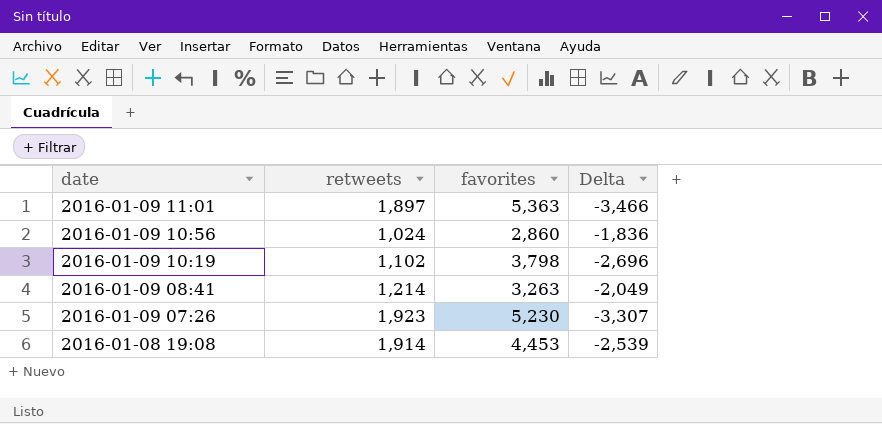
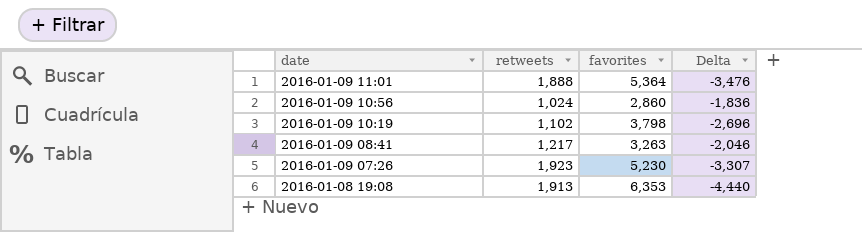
2016-01-09 11:01 | retweets: 1,897 -> 1,888
2016-01-09 11:01 | favorites: 5,363 -> 5,364
2016-01-09 11:01 | Delta: -3,466 -> -3,476
2016-01-09 08:41 | retweets: 1,214 -> 1,217
2016-01-09 08:41 | Delta: -2,049 -> -2,046
2016-01-08 19:08 | retweets: 1,914 -> 1,913
2016-01-08 19:08 | favorites: 4,453 -> 6,353
2016-01-08 19:08 | Delta: -2,539 -> -4,440

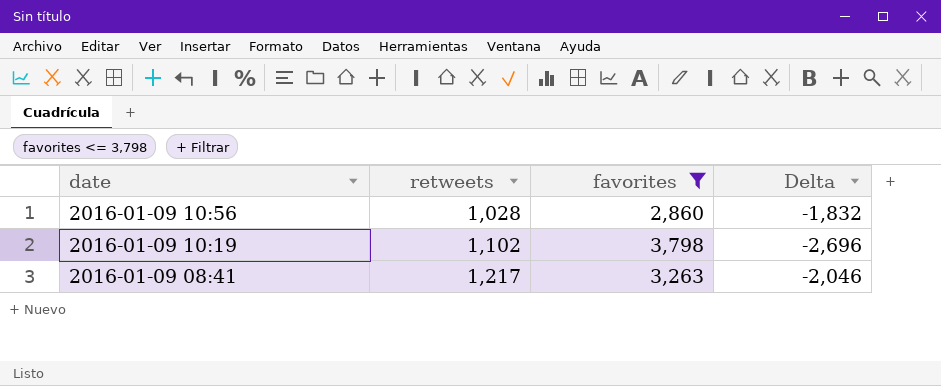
filter: none -> favorites <= 3,798
2016-01-09 10:56 | retweets: 1,024 -> 1,028
2016-01-09 10:56 | Delta: -1,836 -> -1,832

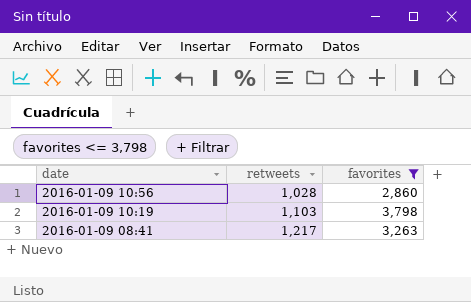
column Delta | formula: [retweets] - [favorites] -> none
2016-01-09 10:19 | retweets: 1,102 -> 1,103

